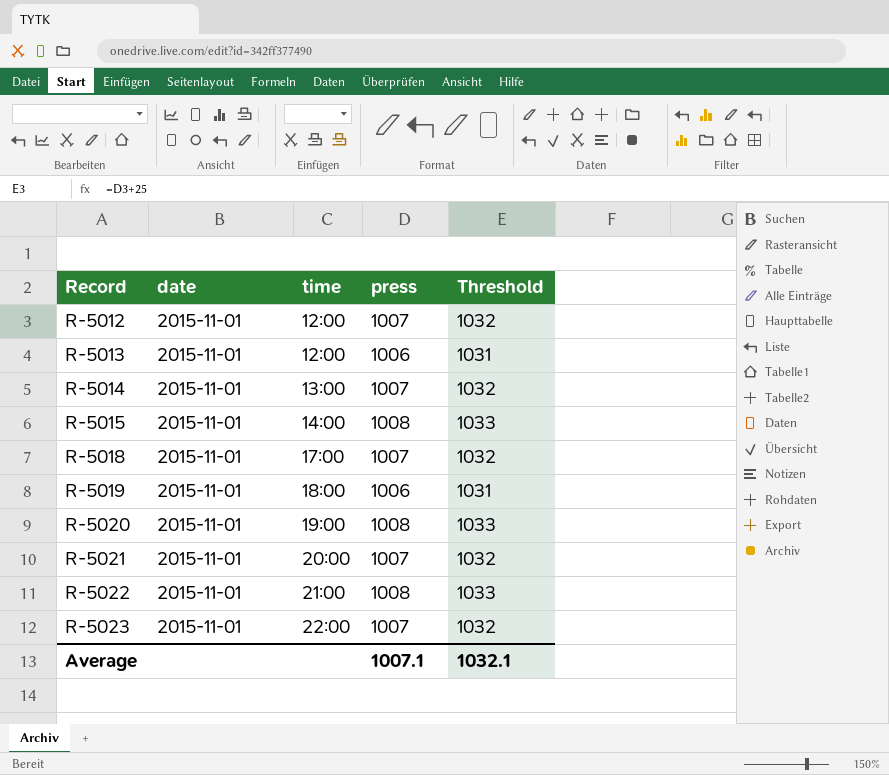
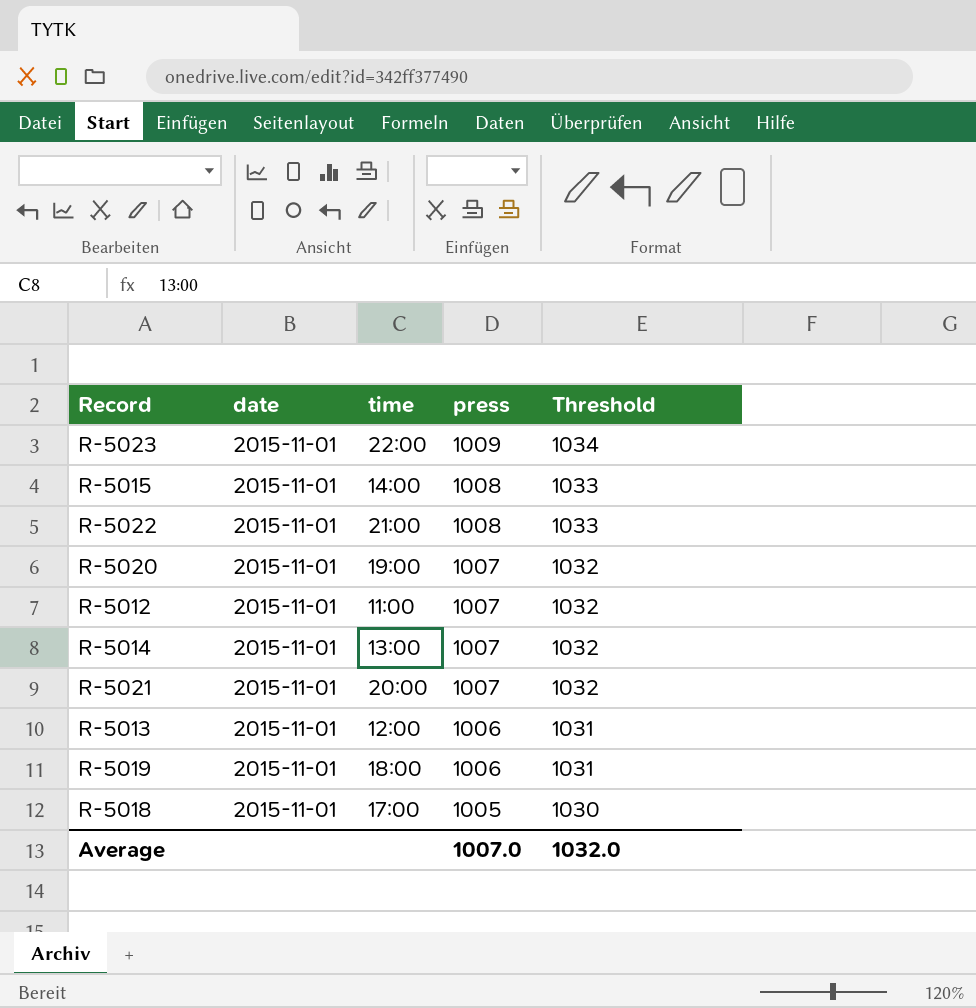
row order: Record ascending -> press descending
R-5023 | press: 1007 -> 1009
R-5023 | Threshold: 1032 -> 1034
R-5020 | press: 1008 -> 1007
R-5020 | Threshold: 1033 -> 1032
R-5012 | time: 12:00 -> 11:00
R-5018 | press: 1007 -> 1005
R-5018 | Threshold: 1032 -> 1030
Average | press: 1007.1 -> 1007.0
Average | Threshold: 1032.1 -> 1032.0

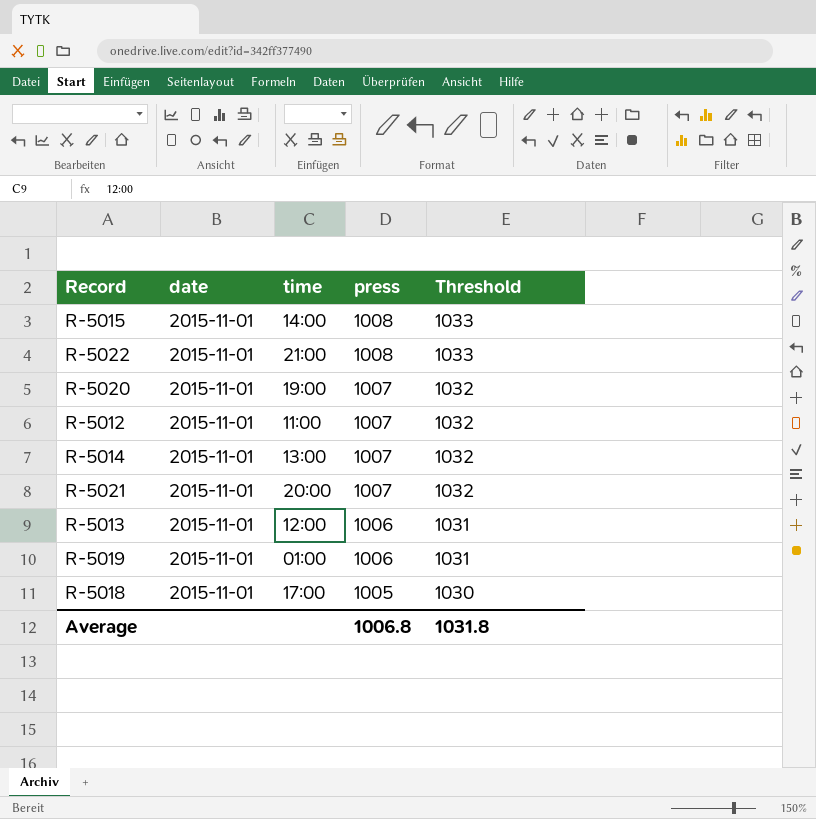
row R-5023: 2015-11-01 | 22:00 | 1009 | 1034 -> none
R-5019 | time: 18:00 -> 01:00
Average | press: 1007.0 -> 1006.8
Average | Threshold: 1032.0 -> 1031.8

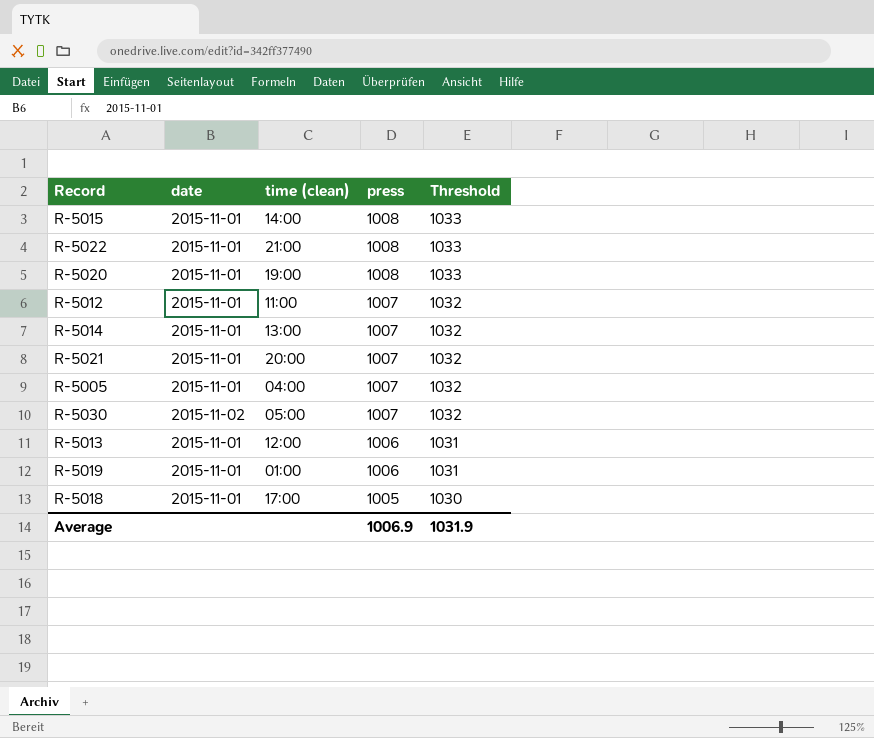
column name: time -> time (clean)
R-5020 | press: 1007 -> 1008
R-5020 | Threshold: 1032 -> 1033
row R-5005: none -> 2015-11-01 | 04:00 | 1007 | 1032
row R-5030: none -> 2015-11-02 | 05:00 | 1007 | 1032
Average | press: 1006.8 -> 1006.9
Average | Threshold: 1031.8 -> 1031.9

